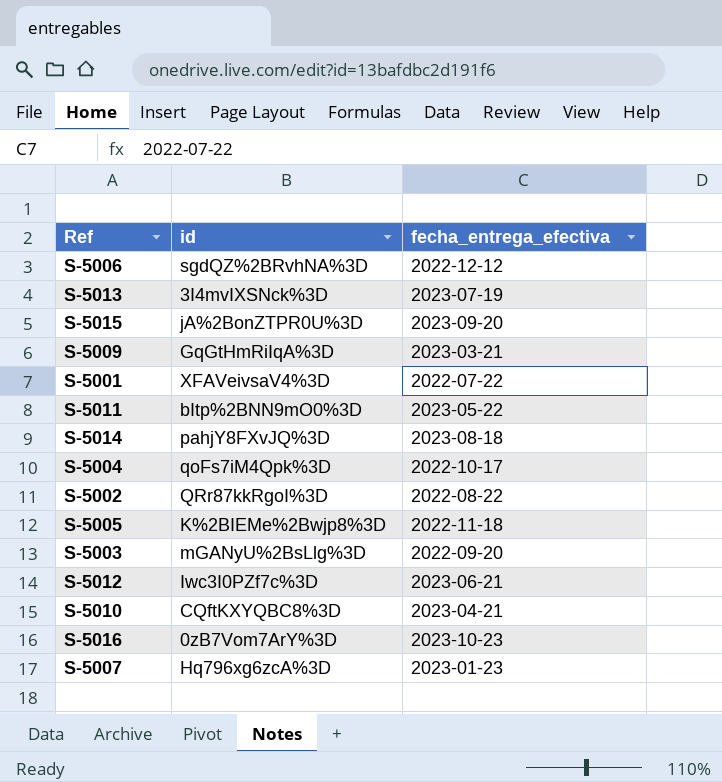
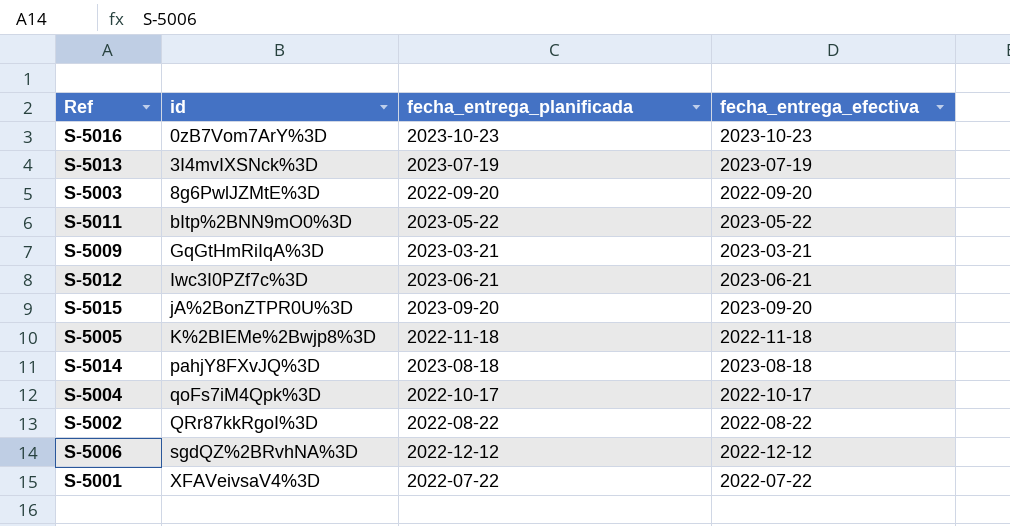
row order: none -> id ascending
column fecha_entrega_planificada | position: none -> 3
row S-5010: CQftKXYQBC8%3D | 2023-04-21 -> none
row S-5007: Hq796xg6zcA%3D | 2023-01-23 -> none
S-5003 | id: mGANyU%2BsLlg%3D -> 8g6PwlJZMtE%3D

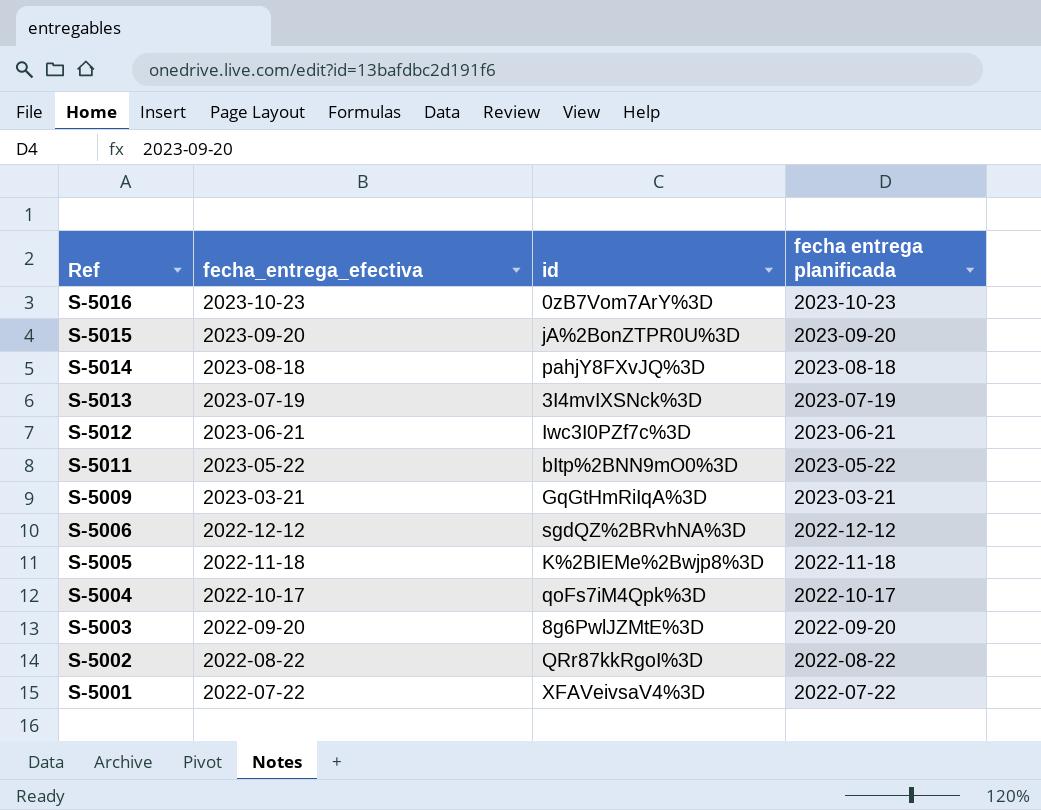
row order: id ascending -> Ref descending
column fecha_entrega_efectiva | position: 4 -> 2
column name: fecha_entrega_planificada -> fecha entrega planificada

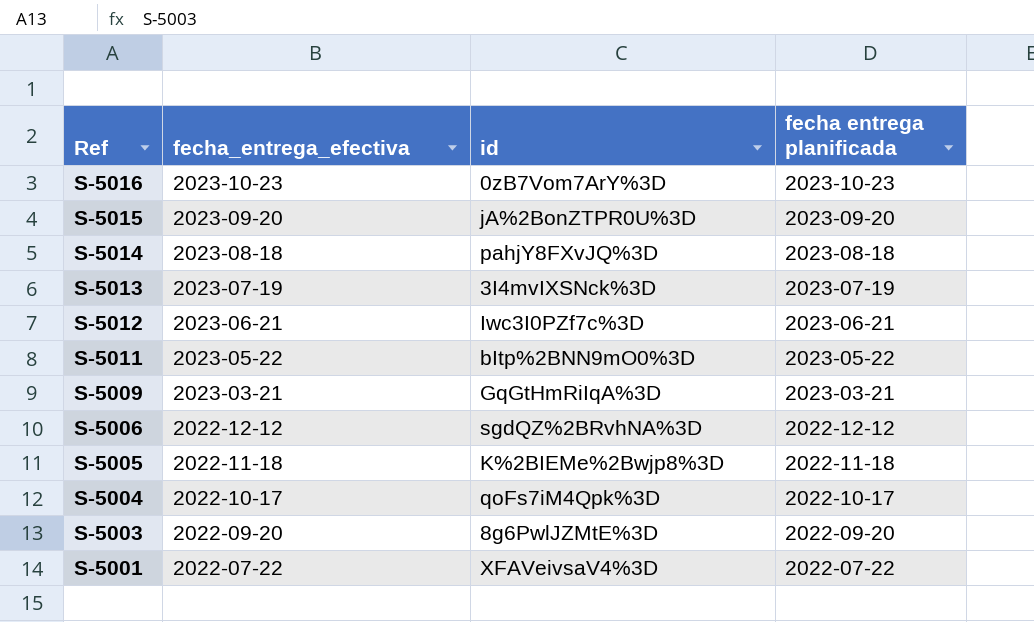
row S-5002: 2022-08-22 | QRr87kkRgoI%3D | 2022-08-22 -> none

